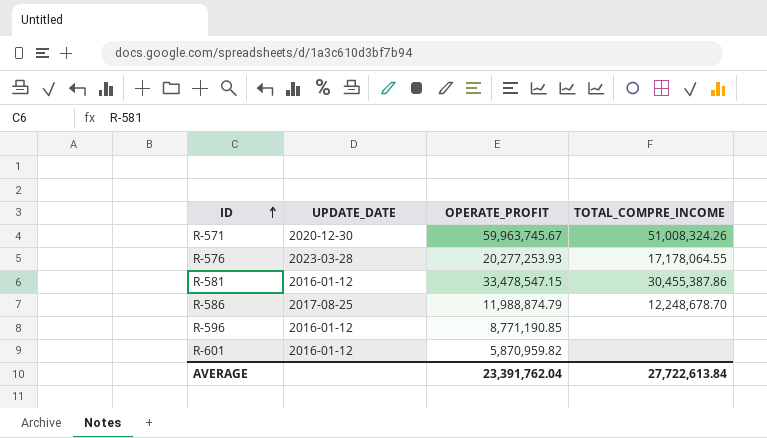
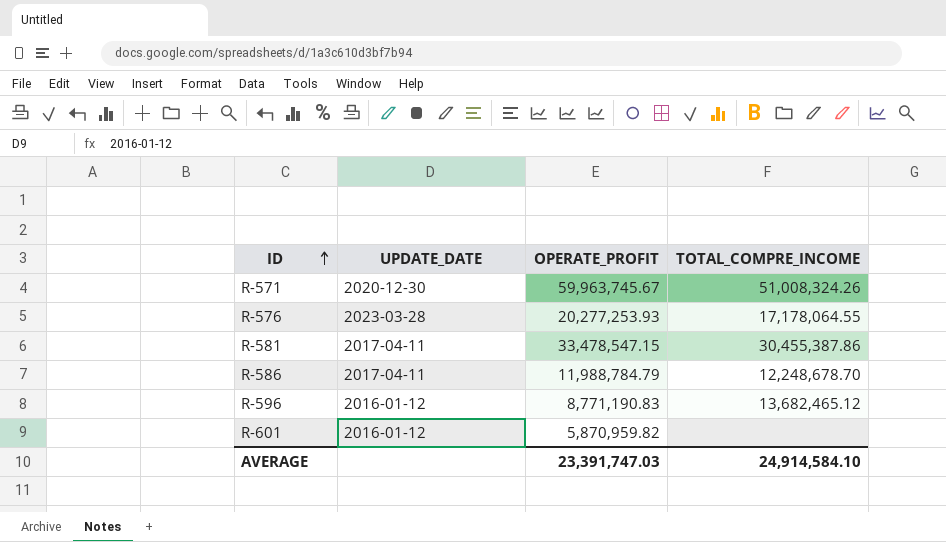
R-581 | UPDATE_DATE: 2016-01-12 -> 2017-04-11
R-586 | UPDATE_DATE: 2017-08-25 -> 2017-04-11
R-586 | OPERATE_PROFIT: 11,988,874.79 -> 11,988,784.79
R-596 | OPERATE_PROFIT: 8,771,190.85 -> 8,771,190.83
R-596 | TOTAL_COMPRE_INCOME: none -> 13,682,465.12
AVERAGE | OPERATE_PROFIT: 23,391,762.04 -> 23,391,747.03
AVERAGE | TOTAL_COMPRE_INCOME: 27,722,613.84 -> 24,914,584.10

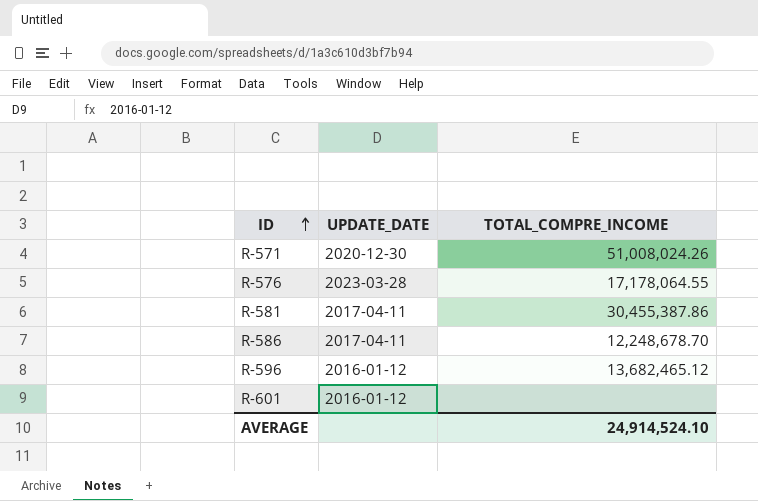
column OPERATE_PROFIT | position: 3 -> none
R-571 | TOTAL_COMPRE_INCOME: 51,008,324.26 -> 51,008,024.26
AVERAGE | TOTAL_COMPRE_INCOME: 24,914,584.10 -> 24,914,524.10

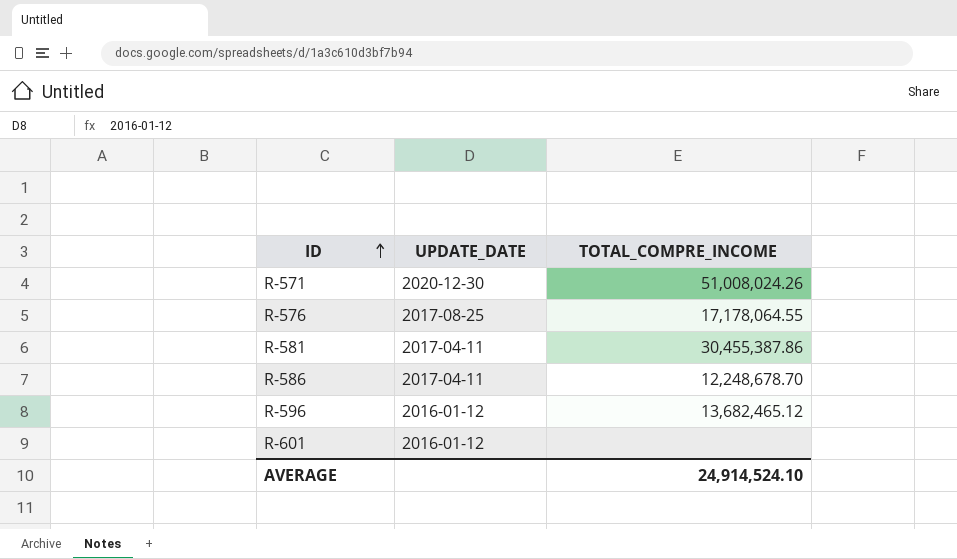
R-576 | UPDATE_DATE: 2023-03-28 -> 2017-08-25

